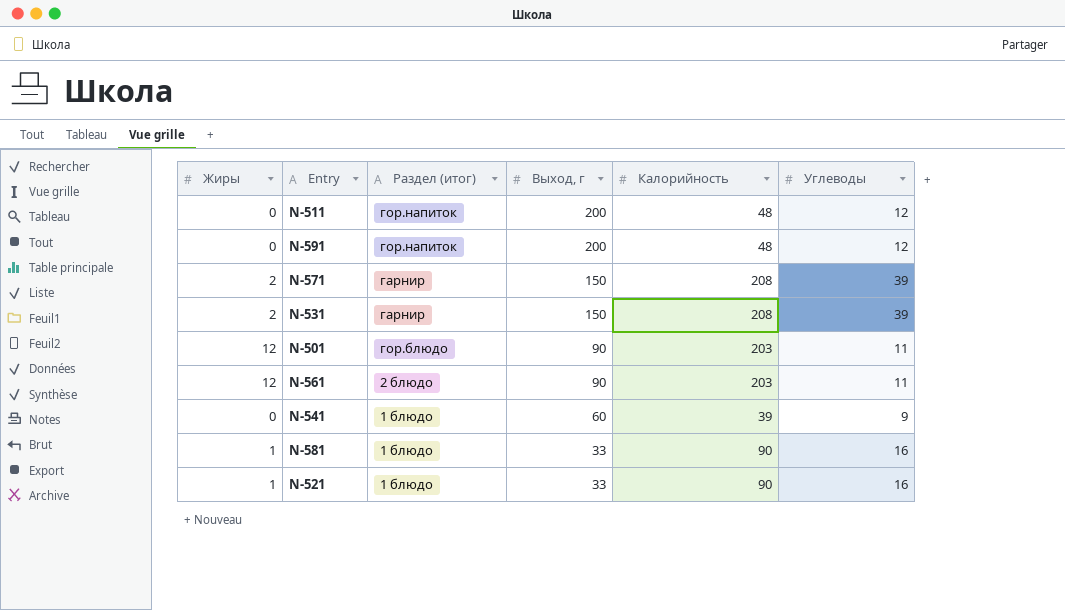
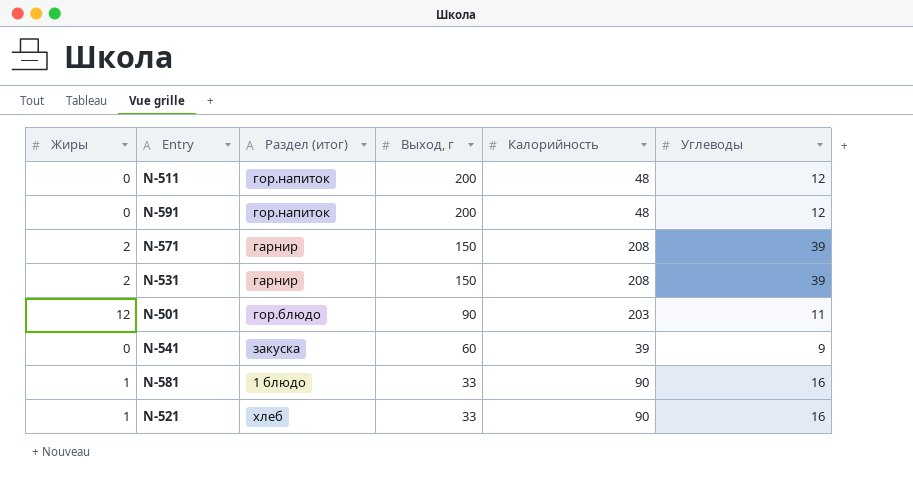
row N-561: 12 | 2 блюдо | 90 | 203 | 11 -> none
N-541 | Раздел (итог): 1 блюдо -> закуска
N-521 | Раздел (итог): 1 блюдо -> хлеб

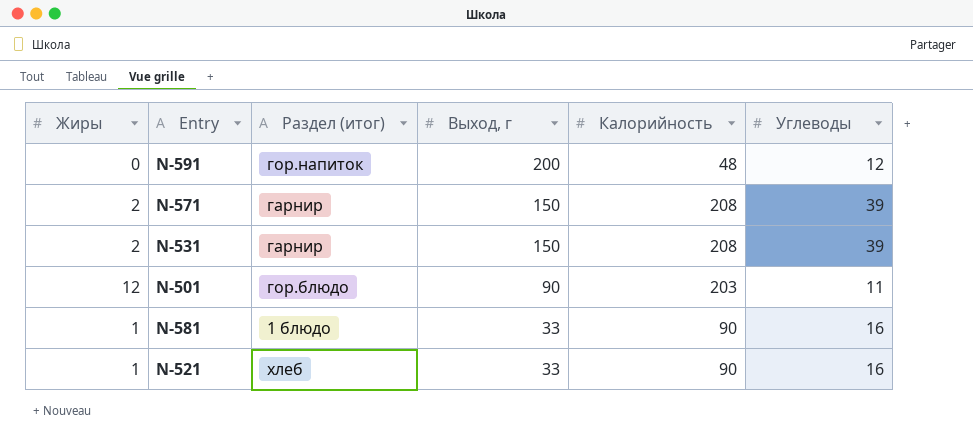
row N-511: 0 | гор.напиток | 200 | 48 | 12 -> none
row N-541: 0 | закуска | 60 | 39 | 9 -> none

